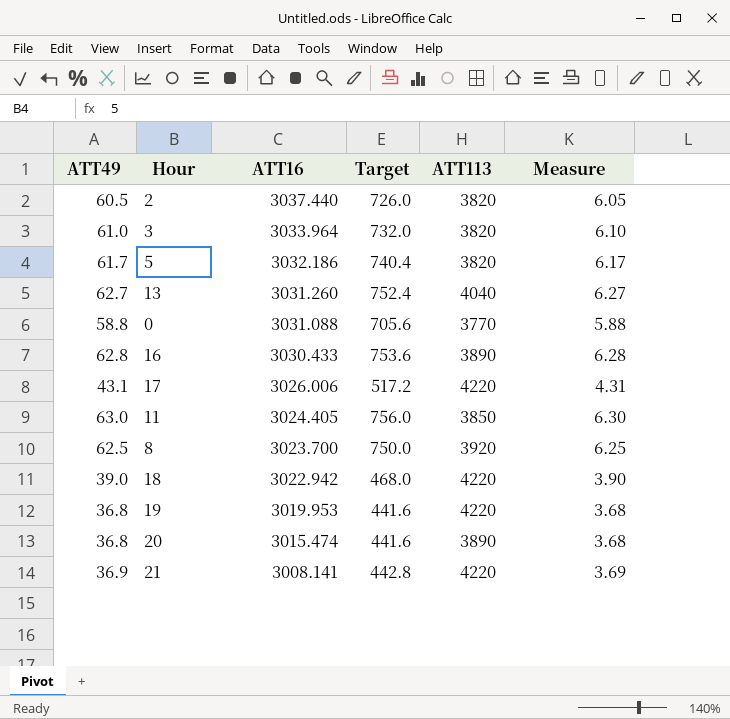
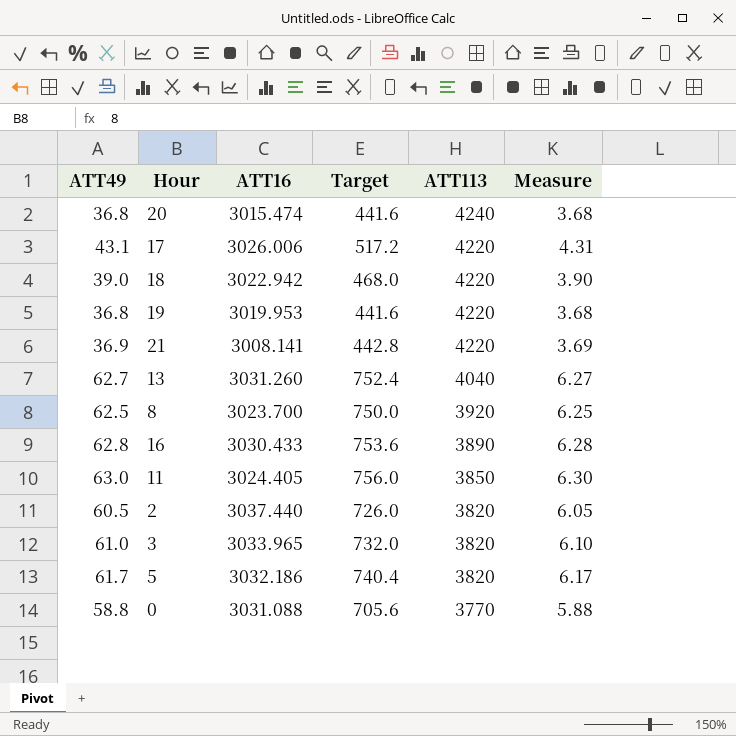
row order: ATT16 descending -> ATT113 descending
20 | ATT113: 3890 -> 4240
3 | ATT16: 3033.964 -> 3033.965

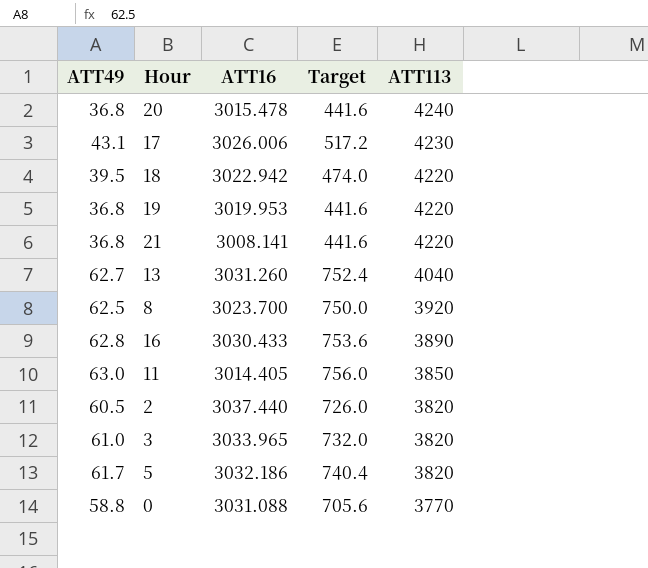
column Measure | formula: [ATT49] * 0.1 -> none
20 | ATT16: 3015.474 -> 3015.478
17 | ATT113: 4220 -> 4230
18 | ATT49: 39.0 -> 39.5
18 | Target: 468.0 -> 474.0
21 | ATT49: 36.9 -> 36.8
21 | Target: 442.8 -> 441.6
11 | ATT16: 3024.405 -> 3014.405

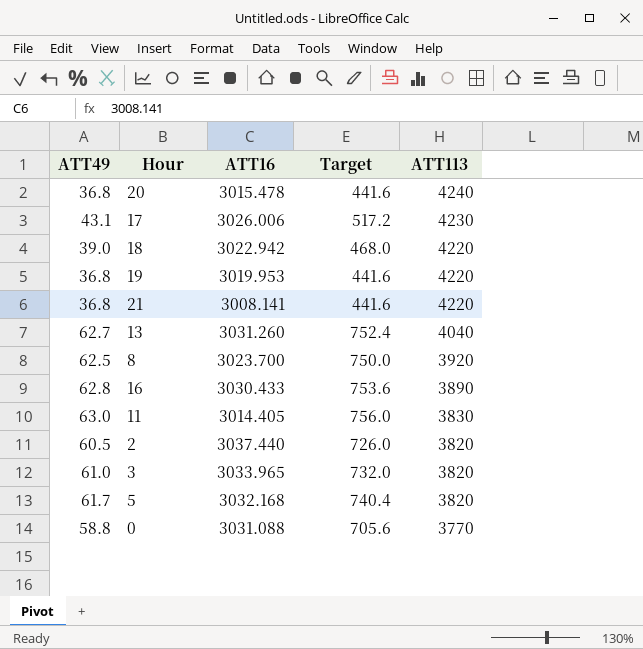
18 | ATT49: 39.5 -> 39.0
18 | Target: 474.0 -> 468.0
11 | ATT113: 3850 -> 3830
5 | ATT16: 3032.186 -> 3032.168

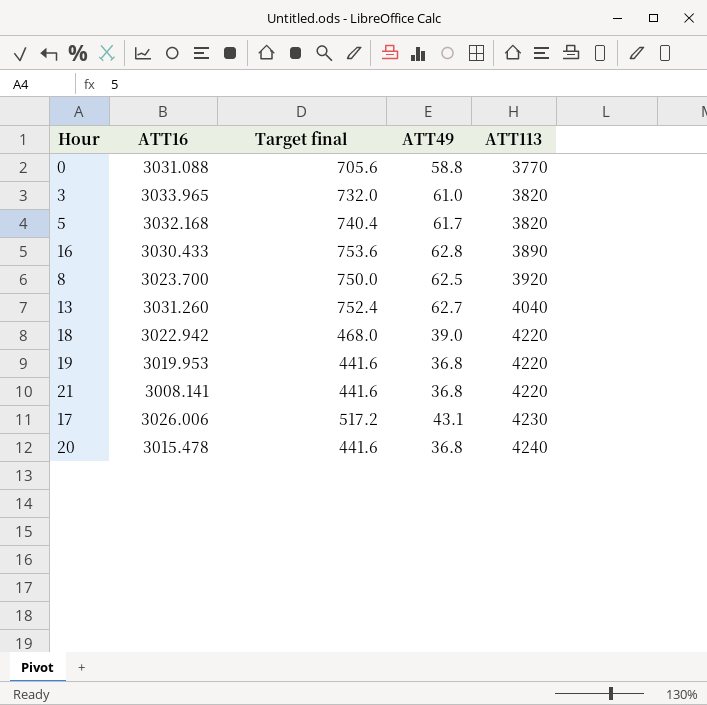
row order: ATT113 descending -> ATT113 ascending
column name: Target -> Target final
column ATT49 | position: 1 -> 4
row 11: 63.0 | 3014.405 | 756.0 | 3830 -> none
row 2: 60.5 | 3037.440 | 726.0 | 3820 -> none

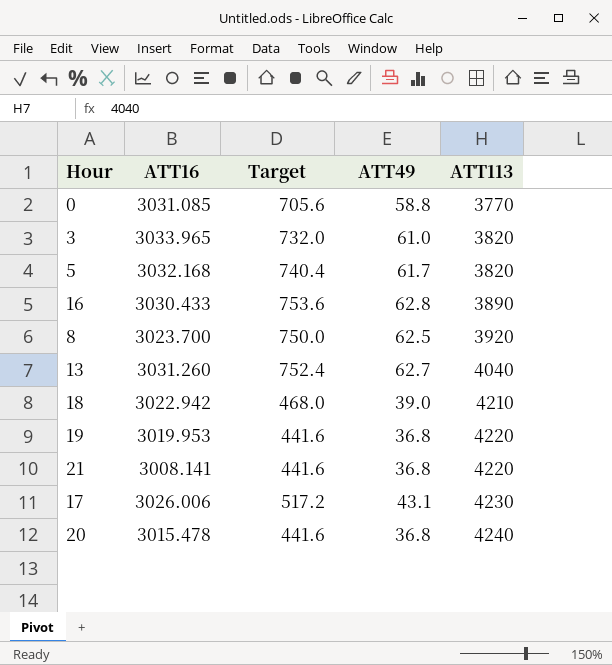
column name: Target final -> Target
0 | ATT16: 3031.088 -> 3031.085
18 | ATT113: 4220 -> 4210

